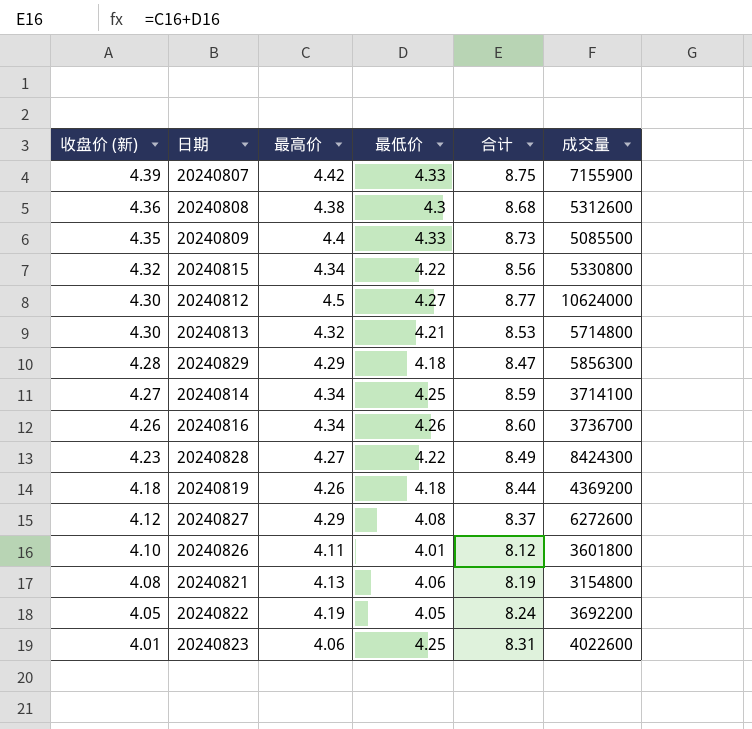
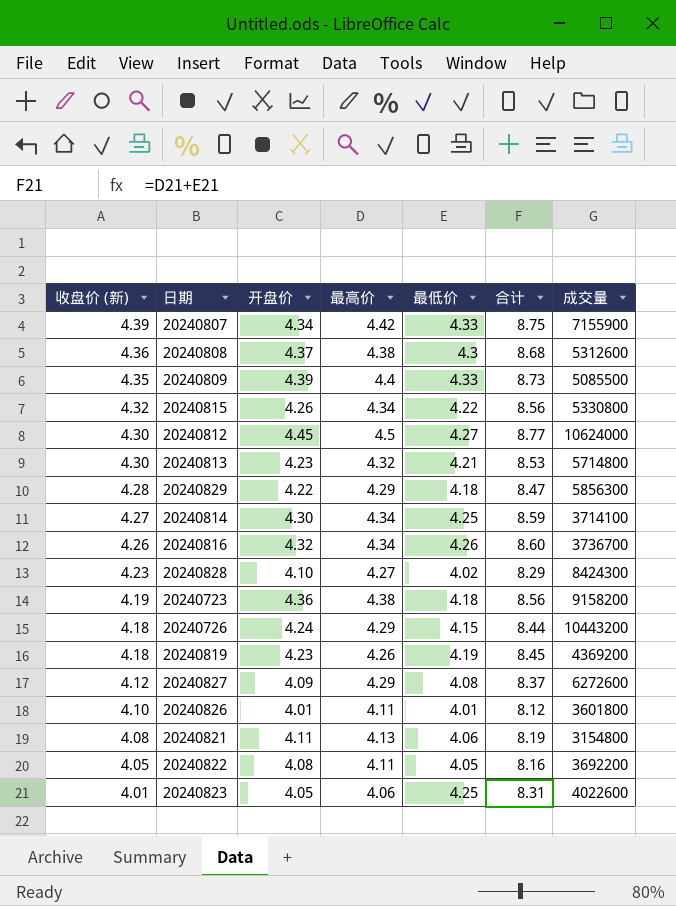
column 开盘价 | position: none -> 3
20240828 | 最低价: 4.22 -> 4.02
20240828 | 合计: 8.49 -> 8.29
row 20240723: none -> 4.19 | 4.36 | 4.38 | 4.18 | 8.56 | 9158200
row 20240726: none -> 4.18 | 4.24 | 4.29 | 4.15 | 8.44 | 10443200
20240819 | 最低价: 4.18 -> 4.19
20240819 | 合计: 8.44 -> 8.45
20240822 | 最高价: 4.19 -> 4.11
20240822 | 合计: 8.24 -> 8.16

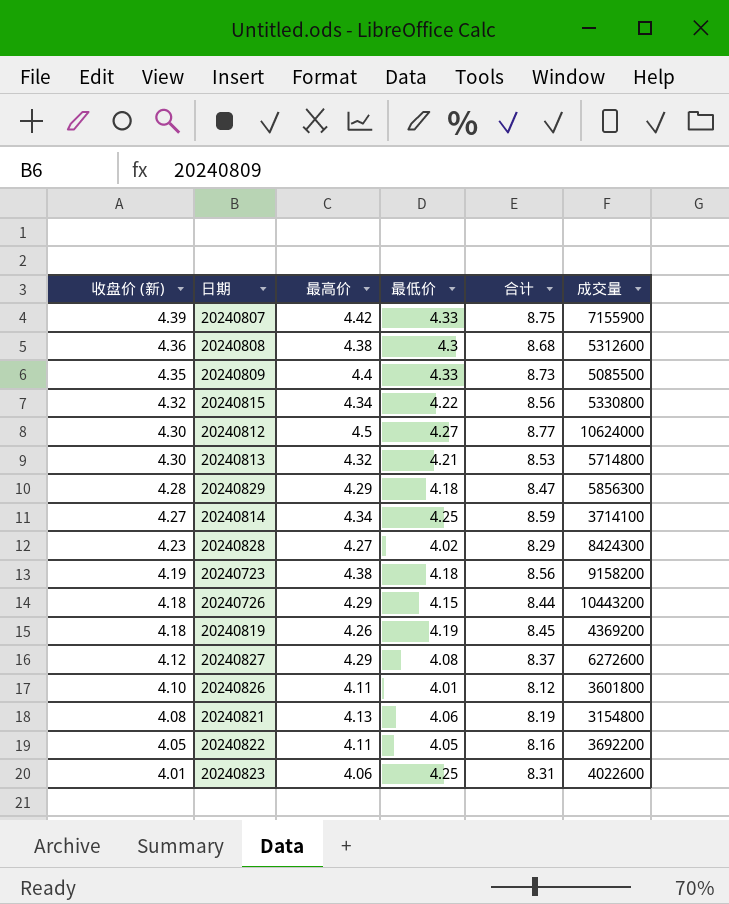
column 开盘价 | position: 3 -> none
row 20240816: 4.26 | 4.32 | 4.34 | 4.26 | 8.60 | 3736700 -> none

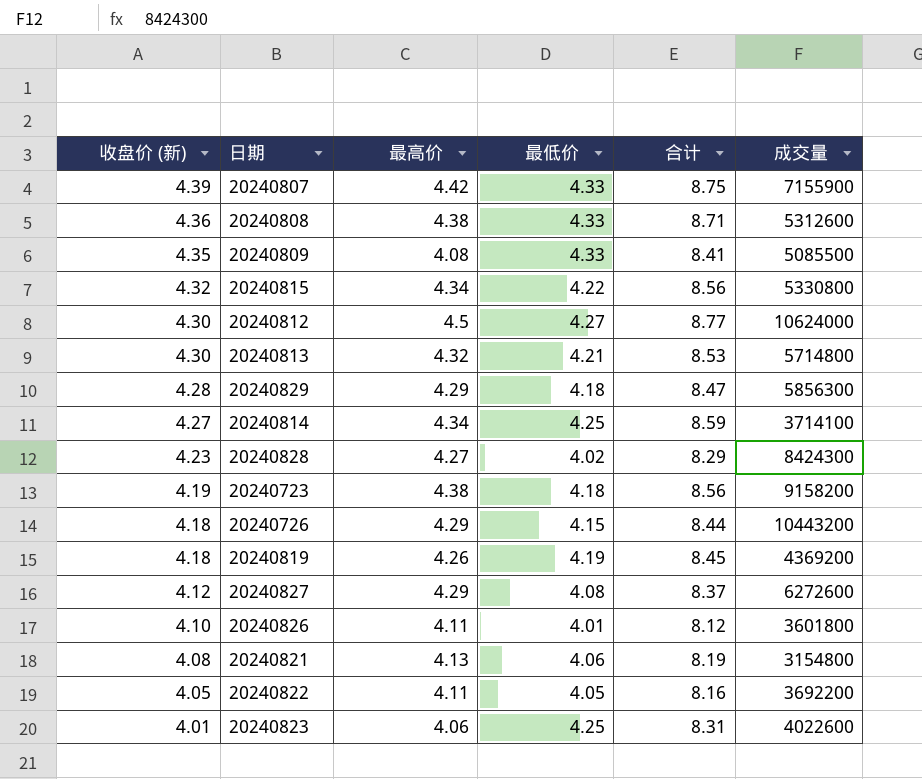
20240808 | 最低价: 4.3 -> 4.33
20240808 | 合计: 8.68 -> 8.71
20240809 | 最高价: 4.4 -> 4.08
20240809 | 合计: 8.73 -> 8.41

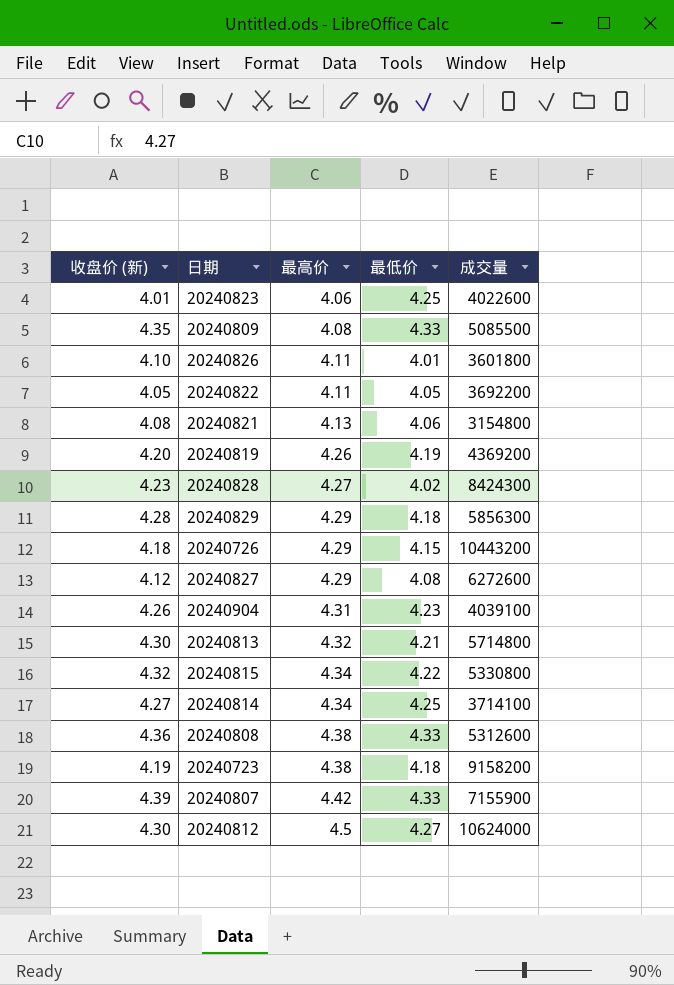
row order: 收盘价 (新) descending -> 最高价 ascending
column 合计 | formula: [最高价] + [最低价] -> none
20240819 | 收盘价 (新): 4.18 -> 4.20
row 20240904: none -> 4.26 | 4.31 | 4.23 | 4039100

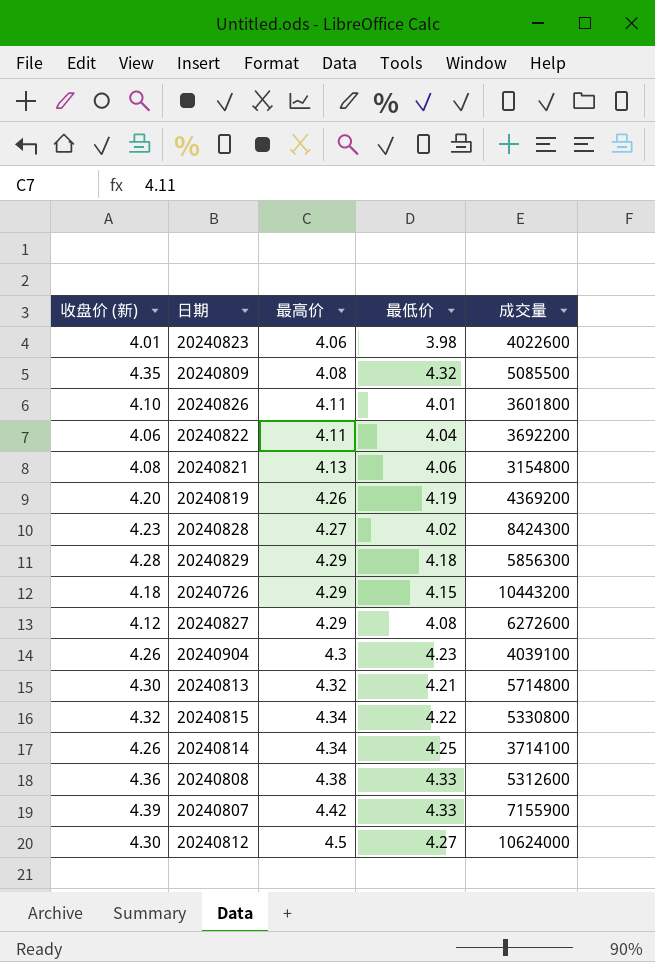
row 20240723: 4.19 | 4.38 | 4.18 | 9158200 -> none
20240823 | 最低价: 4.25 -> 3.98
20240809 | 最低价: 4.33 -> 4.32
20240822 | 收盘价 (新): 4.05 -> 4.06
20240822 | 最低价: 4.05 -> 4.04
20240904 | 最高价: 4.31 -> 4.3
20240814 | 收盘价 (新): 4.27 -> 4.26

